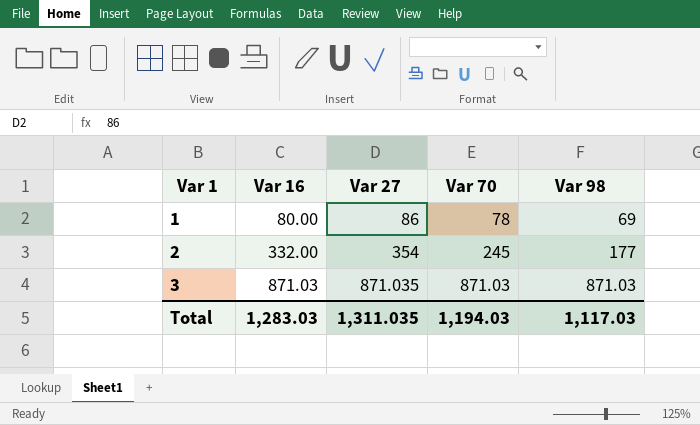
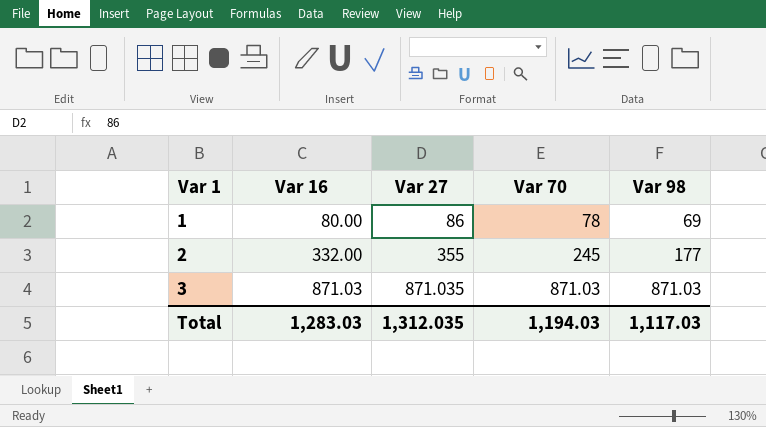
2 | Var 27: 354 -> 355
Total | Var 27: 1,311.035 -> 1,312.035

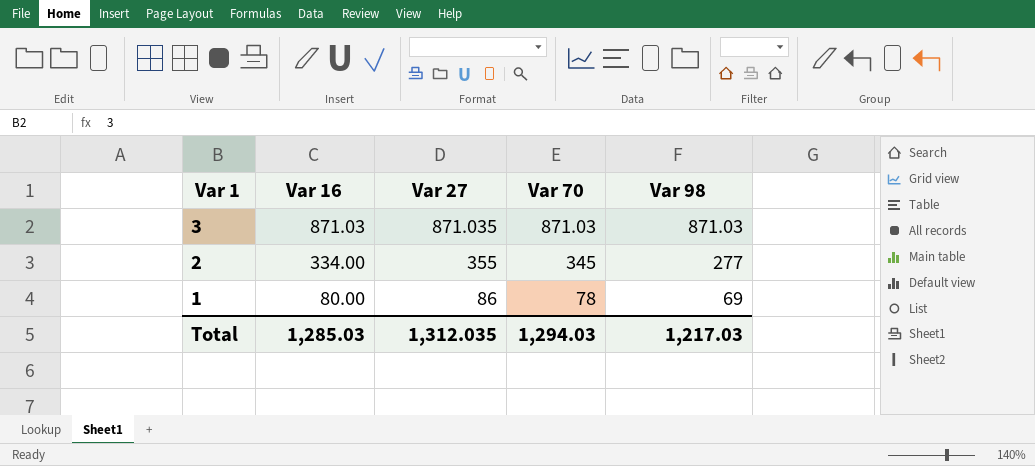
row order: Var 1 ascending -> Var 1 descending
2 | Var 16: 332.00 -> 334.00
2 | Var 70: 245 -> 345
2 | Var 98: 177 -> 277
Total | Var 16: 1,283.03 -> 1,285.03
Total | Var 70: 1,194.03 -> 1,294.03
Total | Var 98: 1,117.03 -> 1,217.03

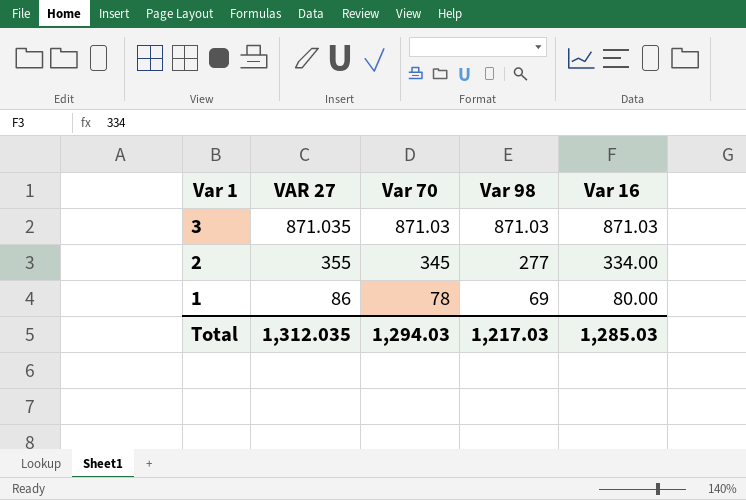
column name: Var 27 -> VAR 27
column Var 16 | position: 2 -> 5

